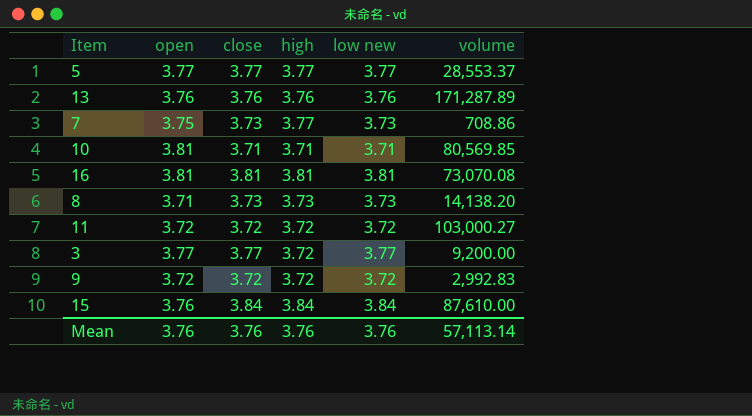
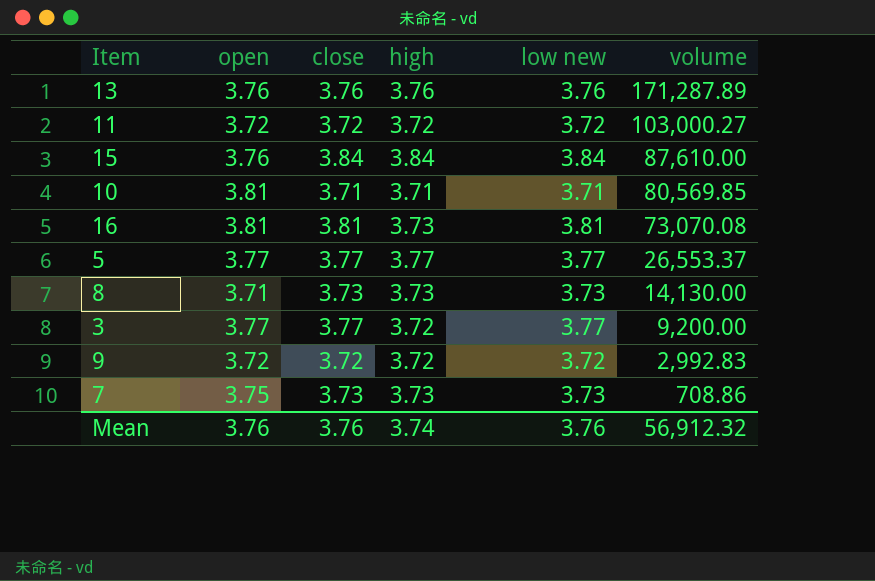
row order: none -> volume descending
16 | high: 3.81 -> 3.73
5 | volume: 28,553.37 -> 26,553.37
8 | volume: 14,138.20 -> 14,130.00
7 | high: 3.77 -> 3.73
Mean | high: 3.76 -> 3.74
Mean | volume: 57,113.14 -> 56,912.32

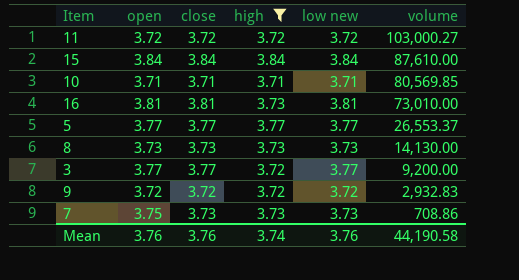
filter: none -> high != 3.76
15 | open: 3.76 -> 3.84
10 | open: 3.81 -> 3.71
16 | volume: 73,070.08 -> 73,010.00
8 | open: 3.71 -> 3.73
9 | volume: 2,992.83 -> 2,932.83
Mean | volume: 56,912.32 -> 44,190.58

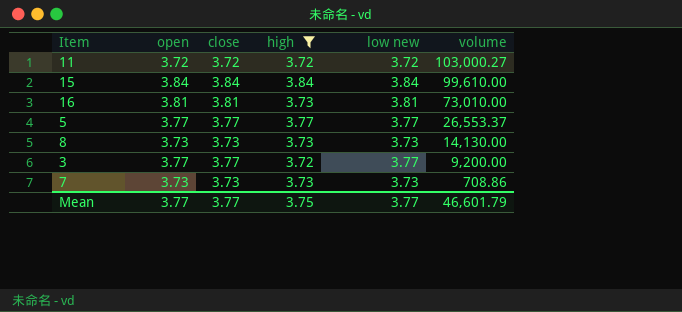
row 10: 3.71 | 3.71 | 3.71 | 3.71 | 80,569.85 -> none
row 9: 3.72 | 3.72 | 3.72 | 3.72 | 2,932.83 -> none
15 | volume: 87,610.00 -> 99,610.00
7 | open: 3.75 -> 3.73
Mean | open: 3.76 -> 3.77
Mean | close: 3.76 -> 3.77
Mean | high: 3.74 -> 3.75
Mean | low new: 3.76 -> 3.77
Mean | volume: 44,190.58 -> 46,601.79

